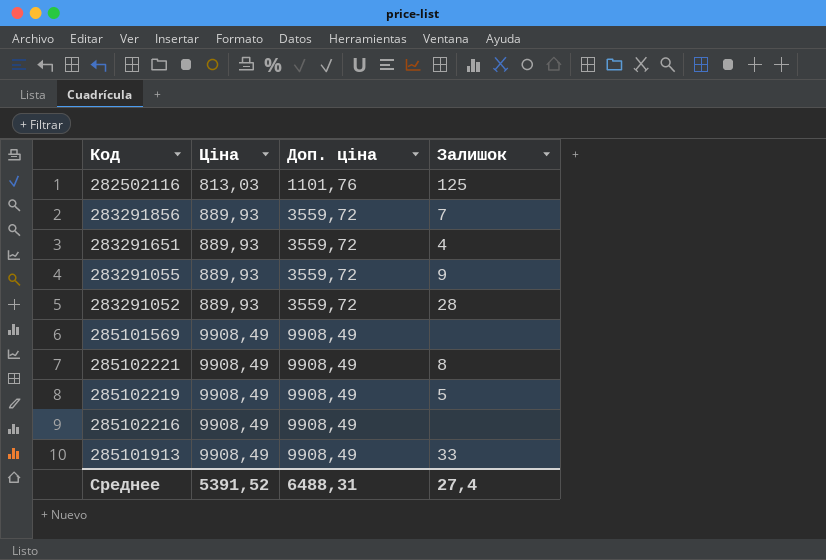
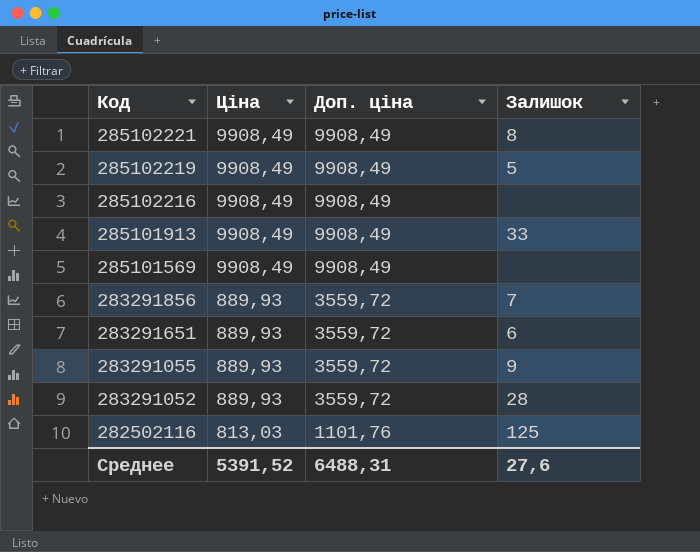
row order: Ціна ascending -> Код descending
283291651 | Залишок: 4 -> 6
Среднее | Залишок: 27,4 -> 27,6

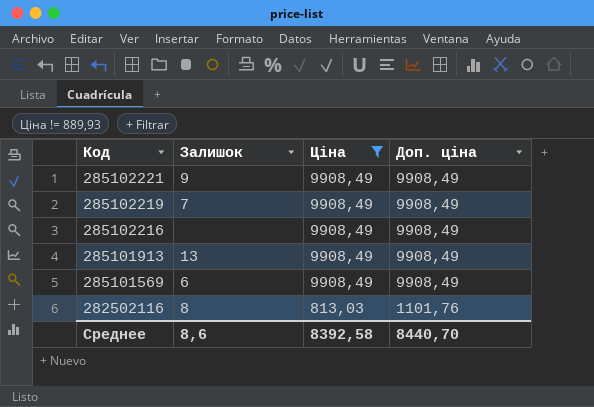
filter: none -> Ціна != 889,93
column Залишок | position: 4 -> 2
285102221 | Залишок: 8 -> 9
285102219 | Залишок: 5 -> 7
285101913 | Залишок: 33 -> 13
285101569 | Залишок: none -> 6
282502116 | Залишок: 125 -> 8
Среднее | Залишок: 27,6 -> 8,6
Среднее | Ціна: 5391,52 -> 8392,58
Среднее | Доп. ціна: 6488,31 -> 8440,70

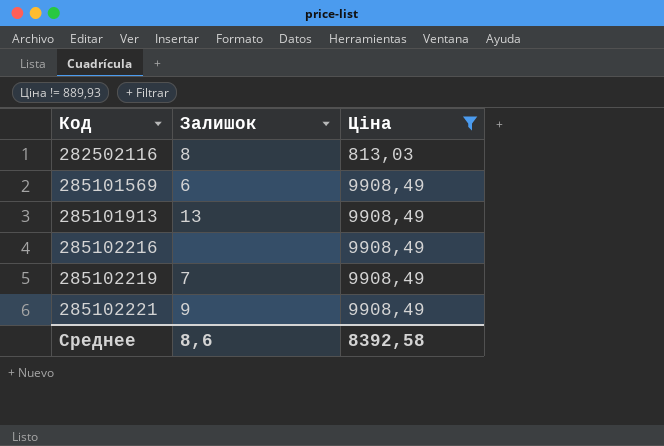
row order: Код descending -> Код ascending
column Доп. ціна | position: 4 -> none

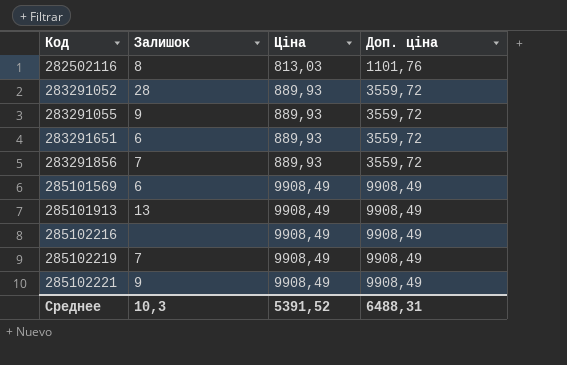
filter: Ціна != 889,93 -> none
column Доп. ціна | position: none -> 4
Среднее | Залишок: 8,6 -> 10,3
Среднее | Ціна: 8392,58 -> 5391,52

